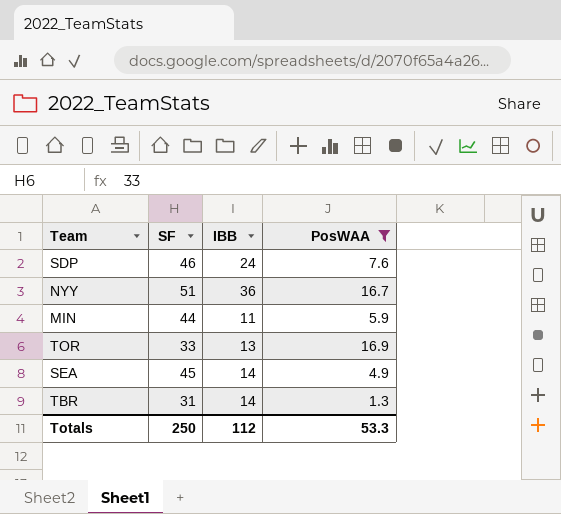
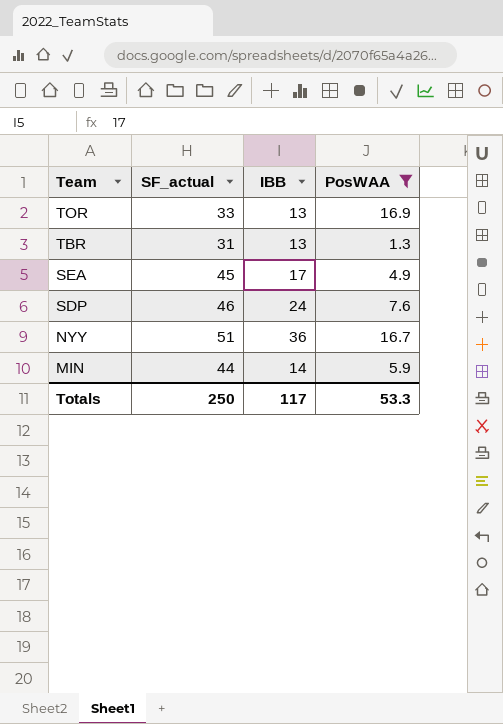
row order: none -> Team descending
column name: SF -> SF_actual
TBR | IBB: 14 -> 13
SEA | IBB: 14 -> 17
MIN | IBB: 11 -> 14
Totals | IBB: 112 -> 117

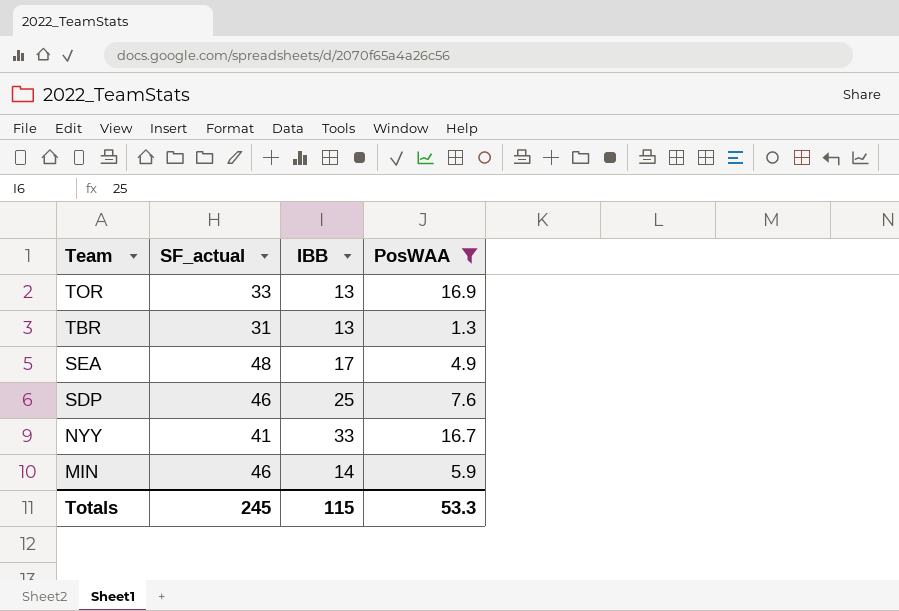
SEA | SF_actual: 45 -> 48
SDP | IBB: 24 -> 25
NYY | SF_actual: 51 -> 41
NYY | IBB: 36 -> 33
MIN | SF_actual: 44 -> 46
Totals | SF_actual: 250 -> 245
Totals | IBB: 117 -> 115

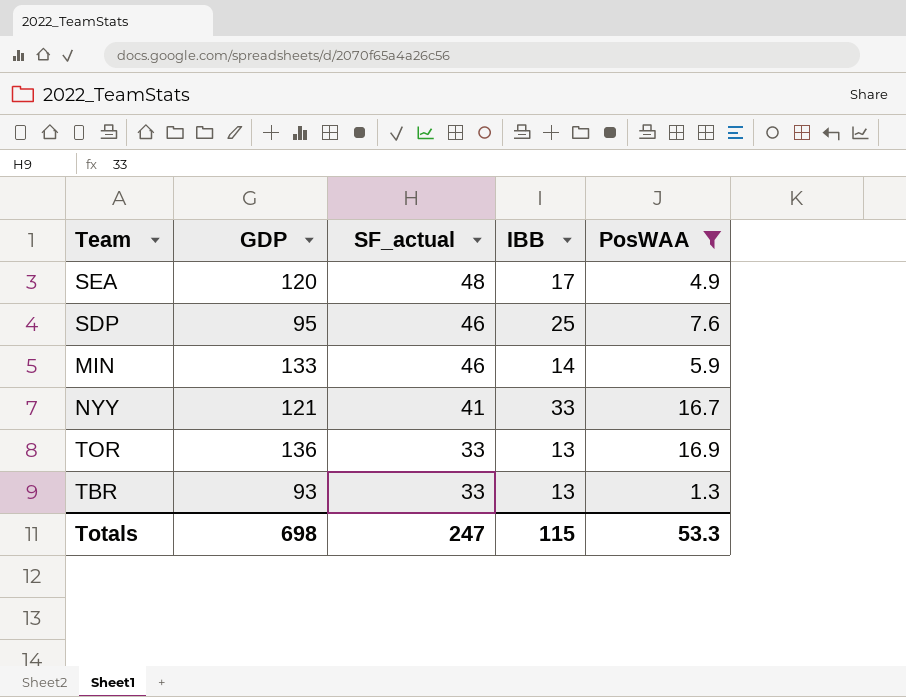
row order: Team descending -> SF_actual descending
column GDP | position: none -> 2
TBR | SF_actual: 31 -> 33
Totals | SF_actual: 245 -> 247

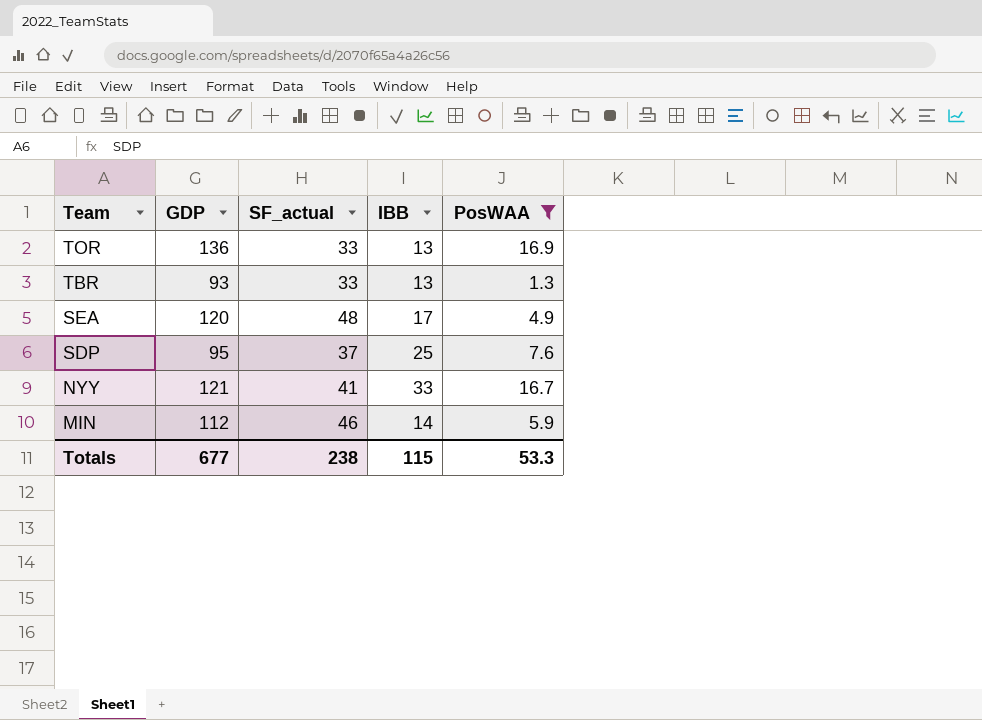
row order: SF_actual descending -> Team descending
SDP | SF_actual: 46 -> 37
MIN | GDP: 133 -> 112
Totals | GDP: 698 -> 677
Totals | SF_actual: 247 -> 238

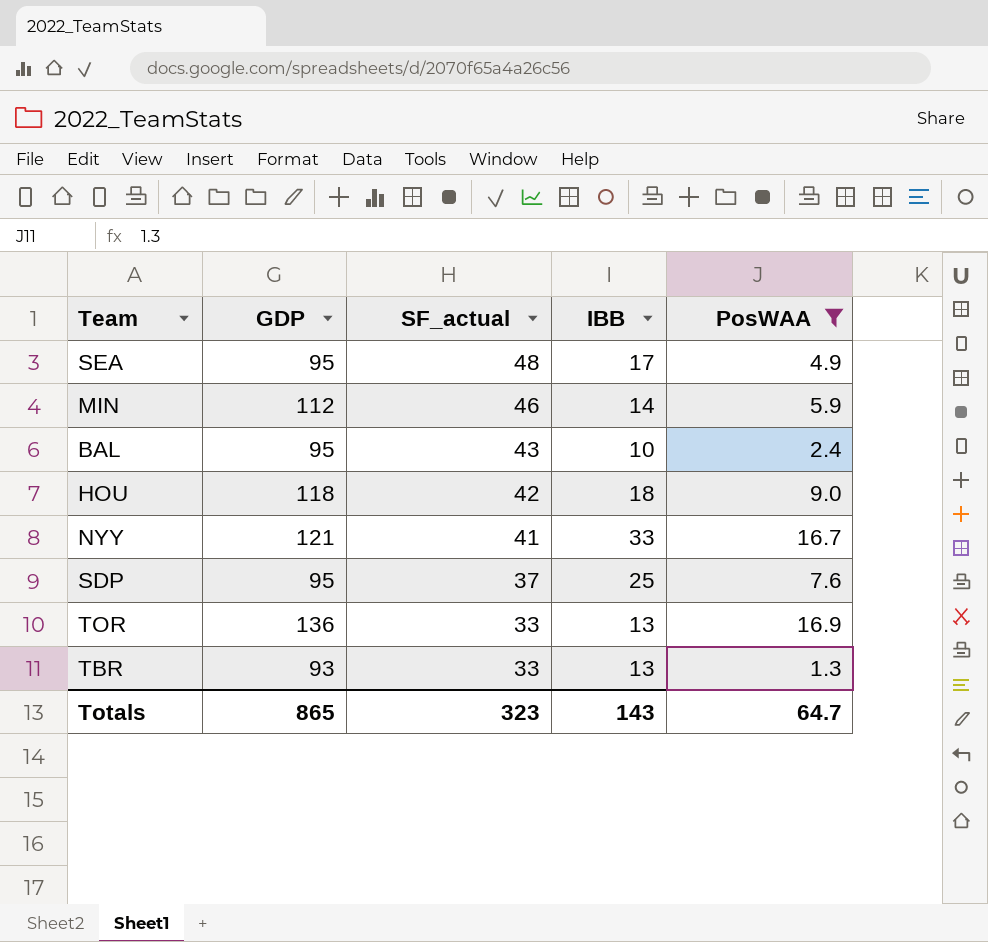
row order: Team descending -> SF_actual descending
SEA | GDP: 120 -> 95
row BAL: none -> 95 | 43 | 10 | 2.4
row HOU: none -> 118 | 42 | 18 | 9.0
Totals | GDP: 677 -> 865
Totals | SF_actual: 238 -> 323
Totals | IBB: 115 -> 143
Totals | PosWAA: 53.3 -> 64.7

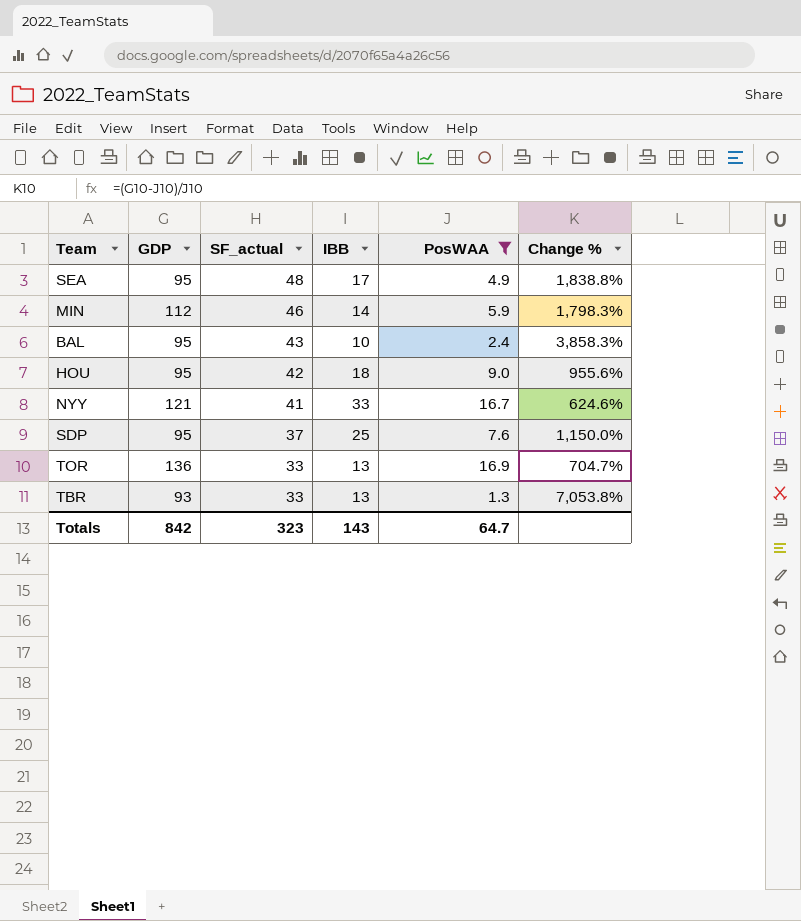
column Change % | formula: none -> ([GDP] - [PosWAA]) / [PosWAA]
HOU | GDP: 118 -> 95
Totals | GDP: 865 -> 842

